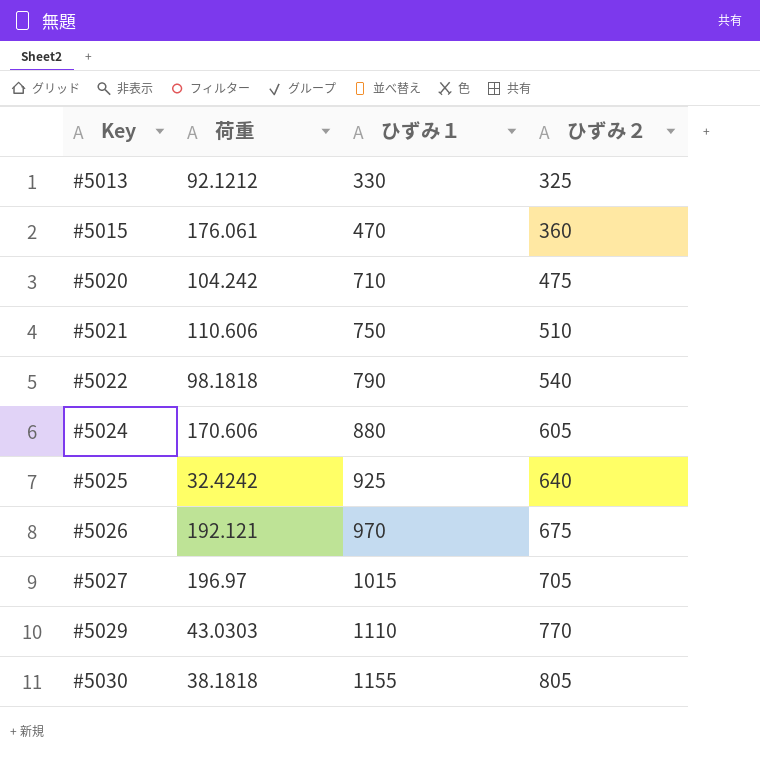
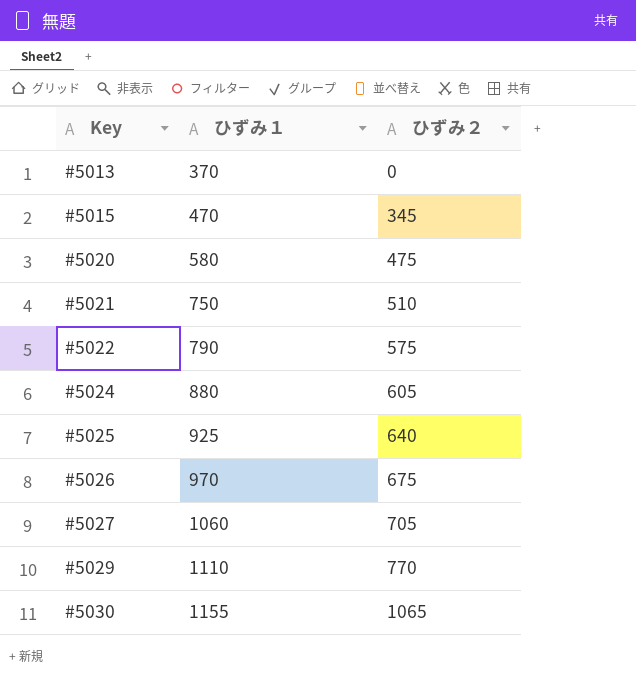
column 荷重 | position: 2 -> none
#5013 | ひずみ１: 330 -> 370
#5013 | ひずみ２: 325 -> 0
#5015 | ひずみ２: 360 -> 345
#5020 | ひずみ１: 710 -> 580
#5022 | ひずみ２: 540 -> 575
#5027 | ひずみ１: 1015 -> 1060
#5030 | ひずみ２: 805 -> 1065

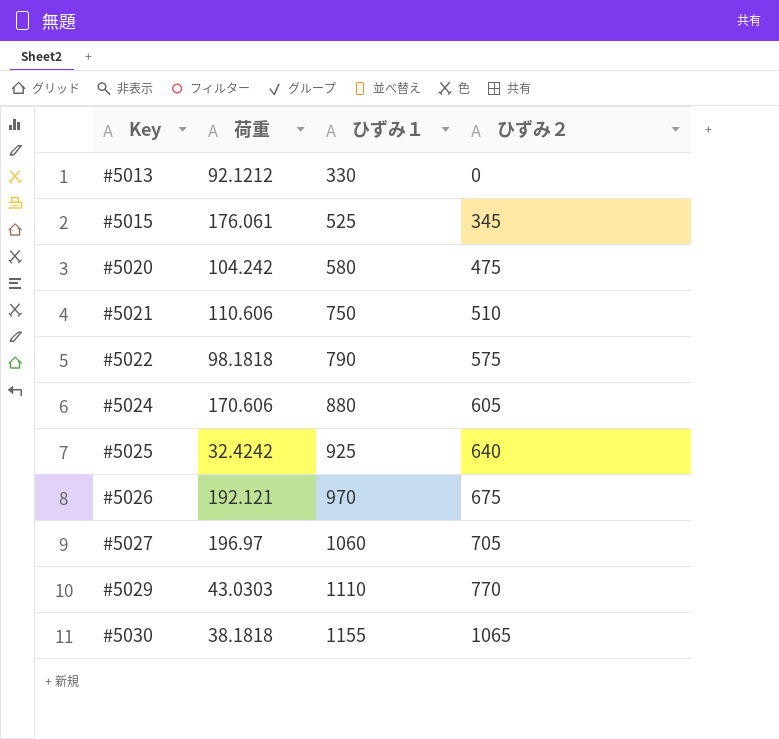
column 荷重 | position: none -> 2
#5013 | ひずみ１: 370 -> 330
#5015 | ひずみ１: 470 -> 525

